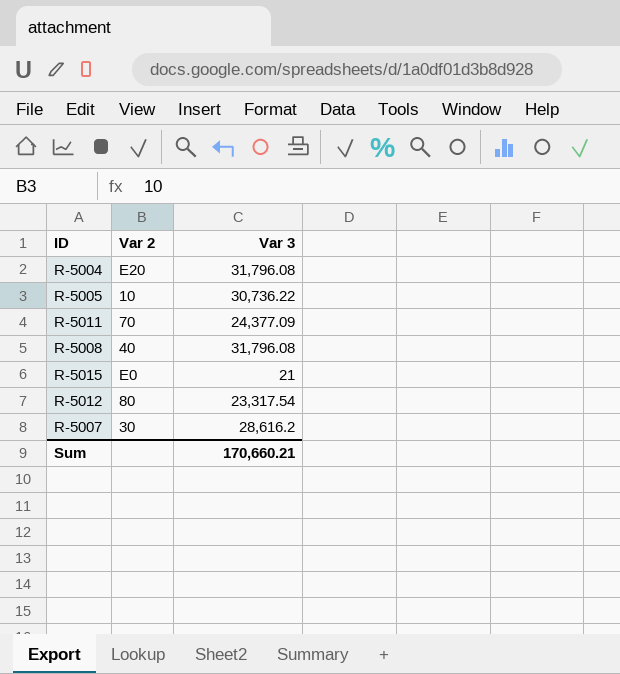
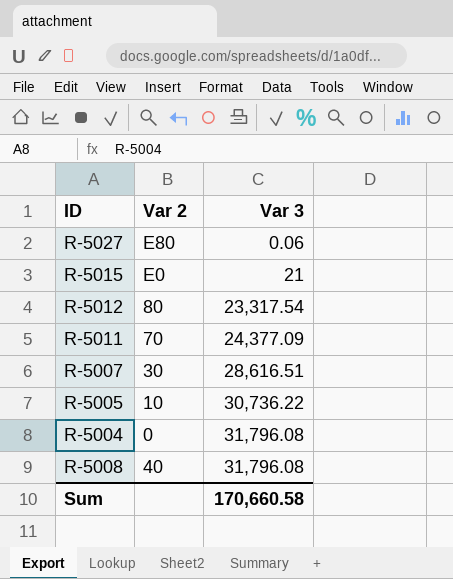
row order: none -> Var 3 ascending
row R-5027: none -> E80 | 0.06
R-5007 | Var 3: 28,616.2 -> 28,616.51
R-5004 | Var 2: E20 -> 0
Sum | Var 3: 170,660.21 -> 170,660.58

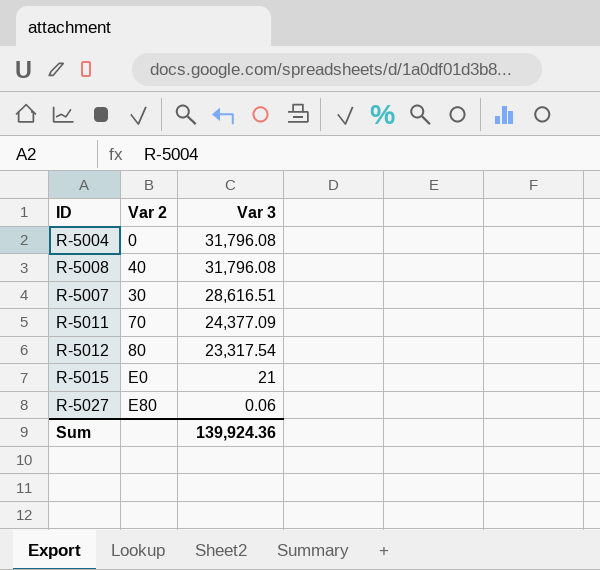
row order: Var 3 ascending -> Var 3 descending
row R-5005: 10 | 30,736.22 -> none
Sum | Var 3: 170,660.58 -> 139,924.36

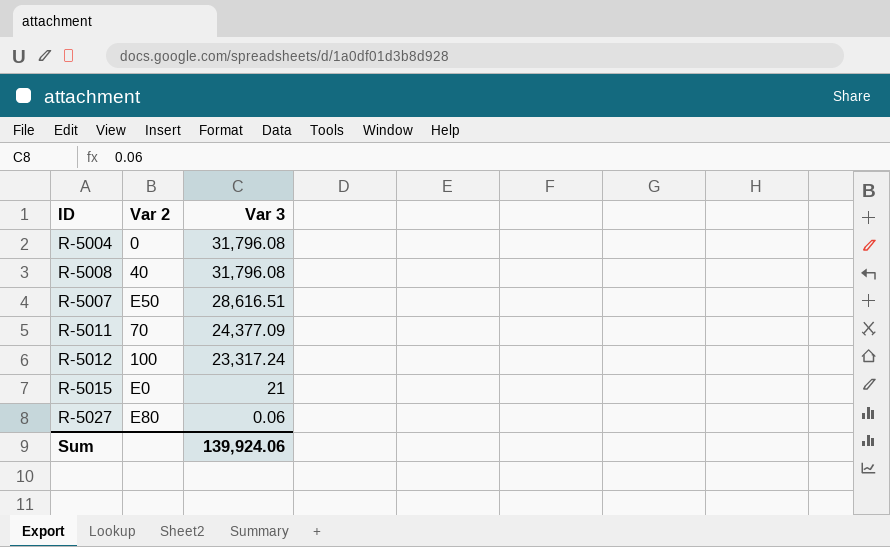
R-5007 | Var 2: 30 -> E50
R-5012 | Var 2: 80 -> 100
R-5012 | Var 3: 23,317.54 -> 23,317.24
Sum | Var 3: 139,924.36 -> 139,924.06

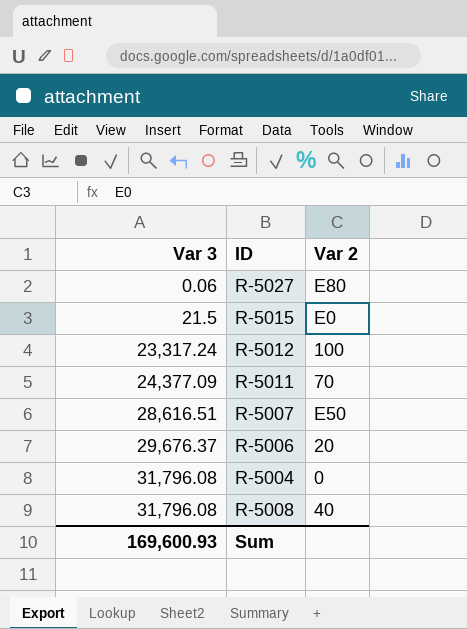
row order: Var 3 descending -> Var 3 ascending
column Var 3 | position: 3 -> 1
R-5015 | Var 3: 21 -> 21.5
row R-5006: none -> 29,676.37 | 20
Sum | Var 3: 139,924.06 -> 169,600.93

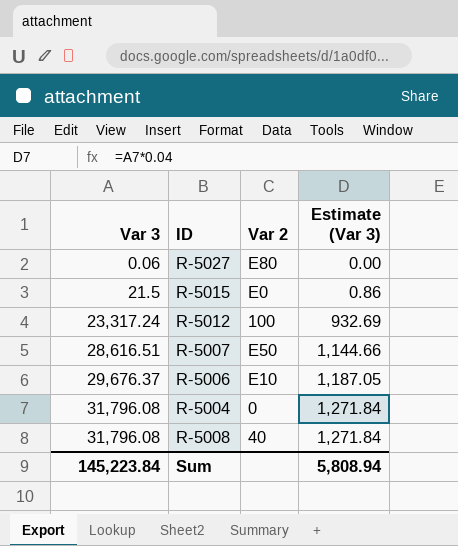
column Estimate (Var 3) | formula: none -> [Var 3] * 0.04
row R-5011: 24,377.09 | 70 -> none
R-5006 | Var 2: 20 -> E10
Sum | Var 3: 169,600.93 -> 145,223.84

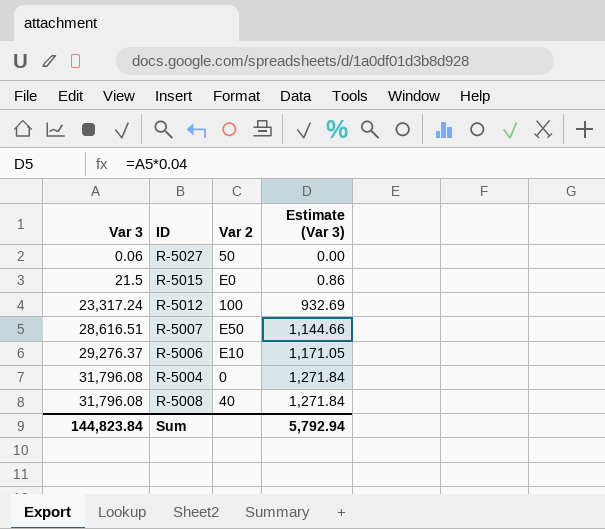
R-5027 | Var 2: E80 -> 50
R-5006 | Var 3: 29,676.37 -> 29,276.37
R-5006 | Estimate (Var 3): 1,187.05 -> 1,171.05
Sum | Var 3: 145,223.84 -> 144,823.84
Sum | Estimate (Var 3): 5,808.94 -> 5,792.94

